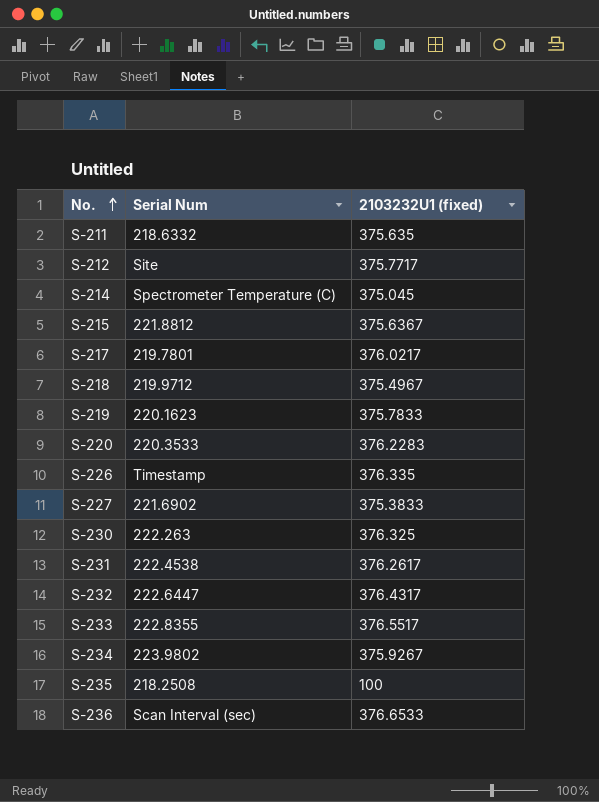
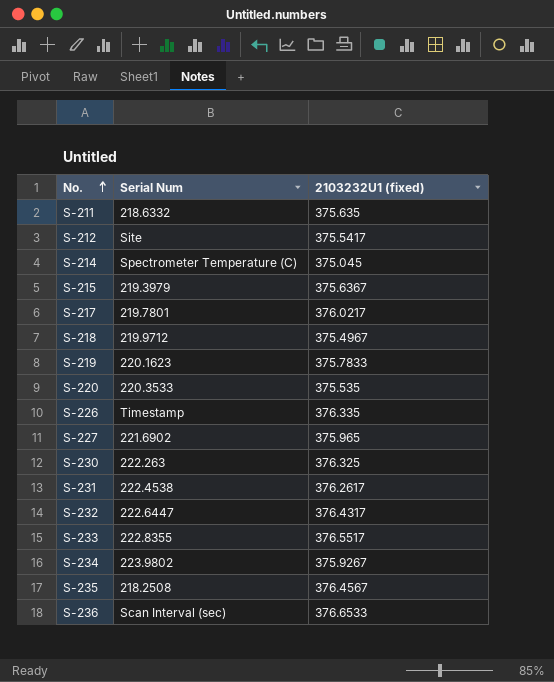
S-212 | 2103232U1 (fixed): 375.7717 -> 375.5417
S-215 | Serial Num: 221.8812 -> 219.3979
S-220 | 2103232U1 (fixed): 376.2283 -> 375.535
S-227 | 2103232U1 (fixed): 375.3833 -> 375.965
S-235 | 2103232U1 (fixed): 100 -> 376.4567

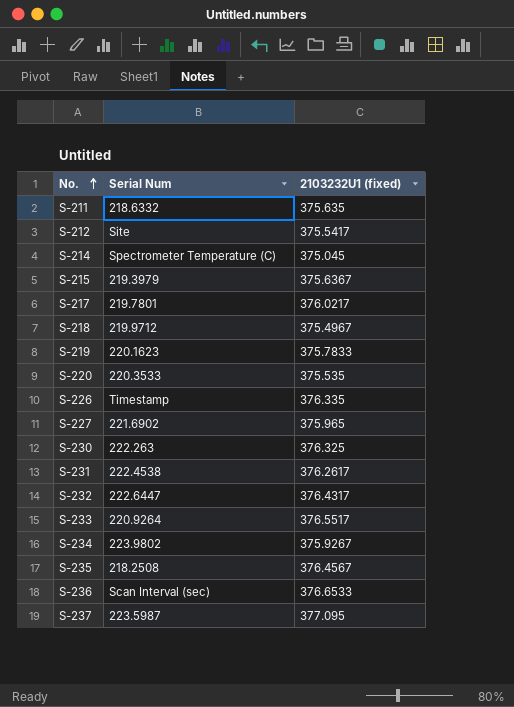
S-233 | Serial Num: 222.8355 -> 220.9264
row S-237: none -> 223.5987 | 377.095

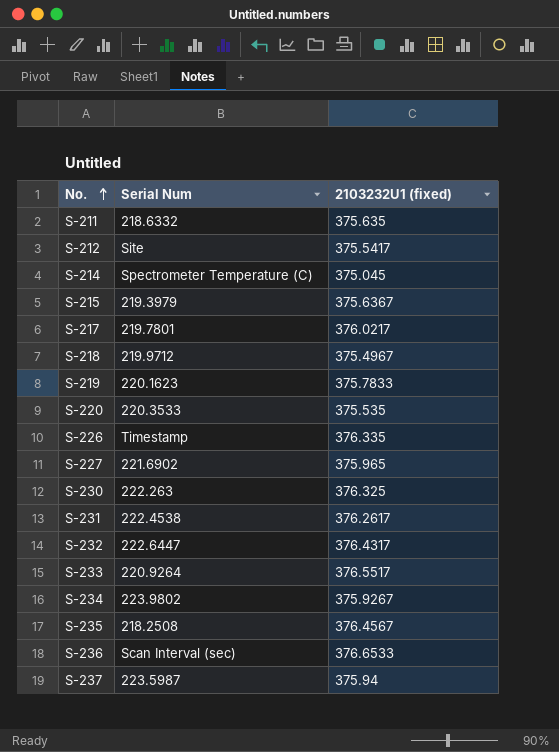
S-237 | 2103232U1 (fixed): 377.095 -> 375.94

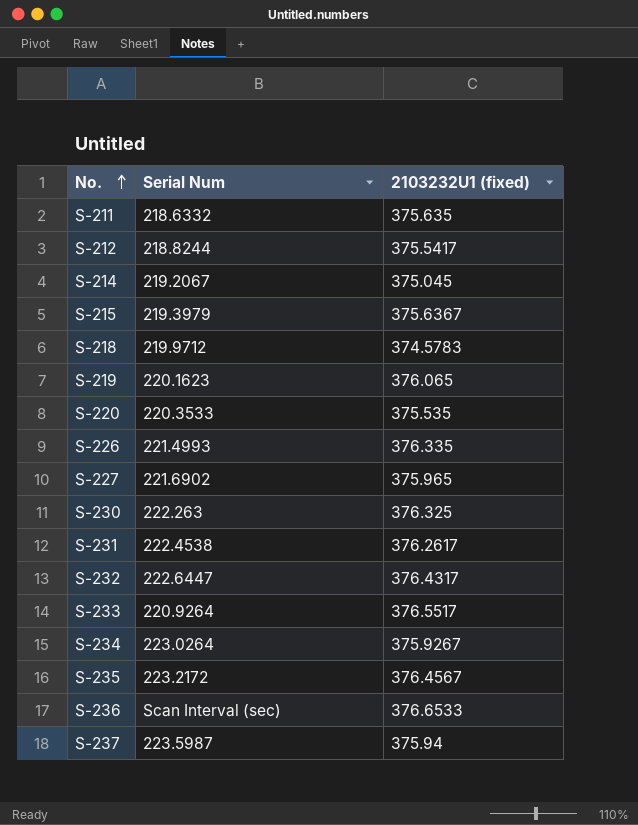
row S-217: 219.7801 | 376.0217 -> none
S-212 | Serial Num: Site -> 218.8244
S-214 | Serial Num: Spectrometer Temperature (C) -> 219.2067
S-218 | 2103232U1 (fixed): 375.4967 -> 374.5783
S-219 | 2103232U1 (fixed): 375.7833 -> 376.065
S-226 | Serial Num: Timestamp -> 221.4993
S-234 | Serial Num: 223.9802 -> 223.0264
S-235 | Serial Num: 218.2508 -> 223.2172

